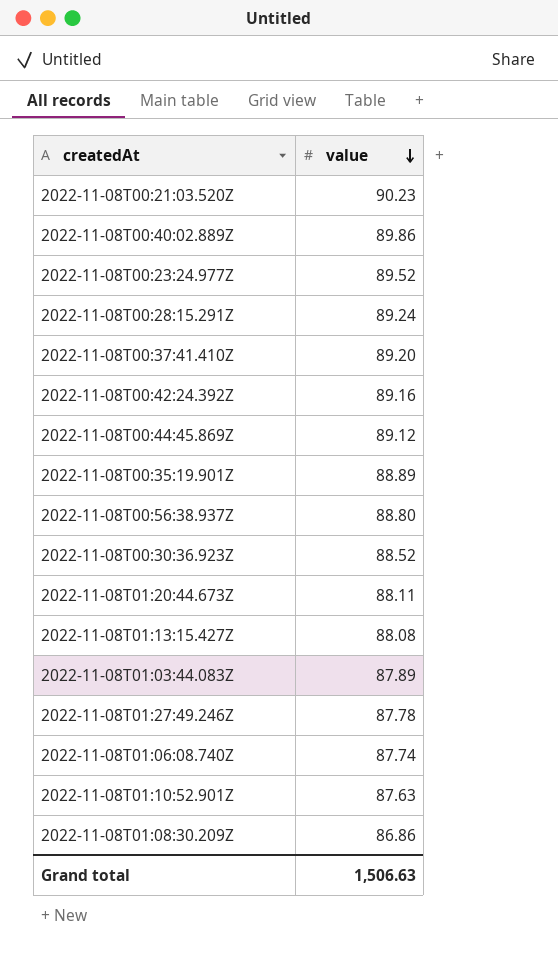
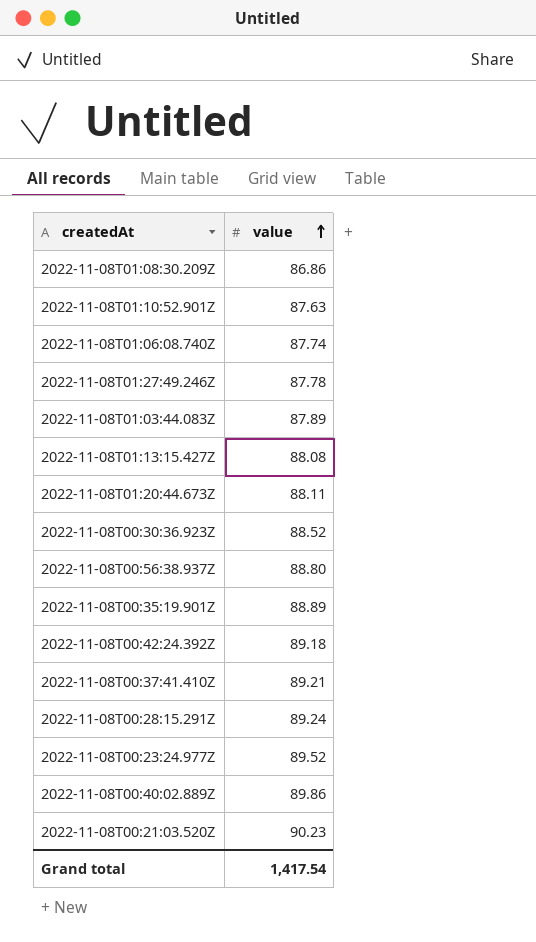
row order: value descending -> value ascending
row 2022-11-08T00:44:45.869Z: 89.12 -> none
2022-11-08T00:42:24.392Z | value: 89.16 -> 89.18
2022-11-08T00:37:41.410Z | value: 89.20 -> 89.21
Grand total | value: 1,506.63 -> 1,417.54

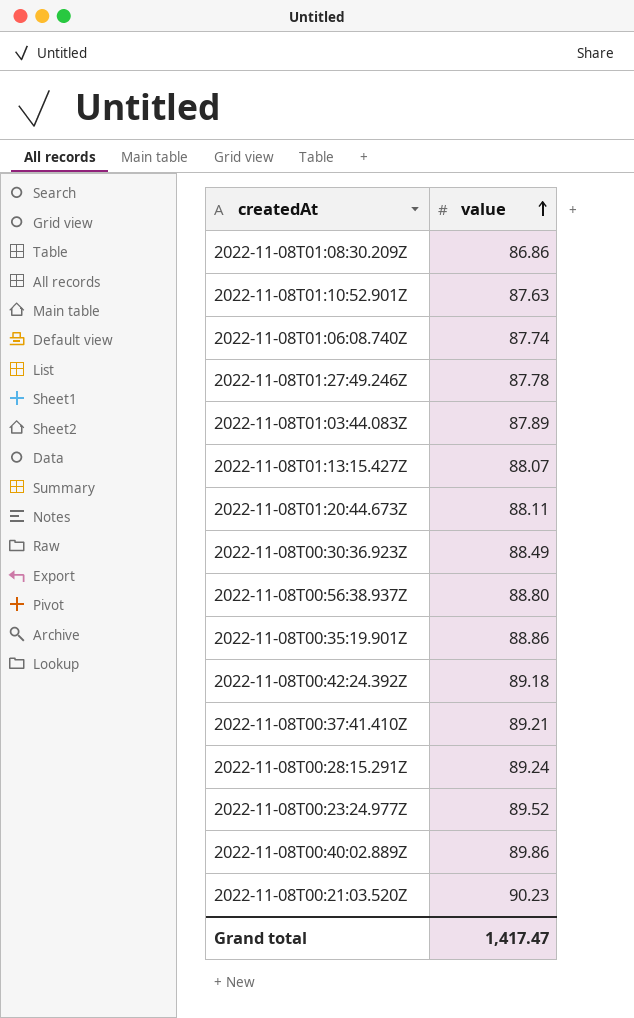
2022-11-08T01:13:15.427Z | value: 88.08 -> 88.07
2022-11-08T00:30:36.923Z | value: 88.52 -> 88.49
2022-11-08T00:35:19.901Z | value: 88.89 -> 88.86
Grand total | value: 1,417.54 -> 1,417.47

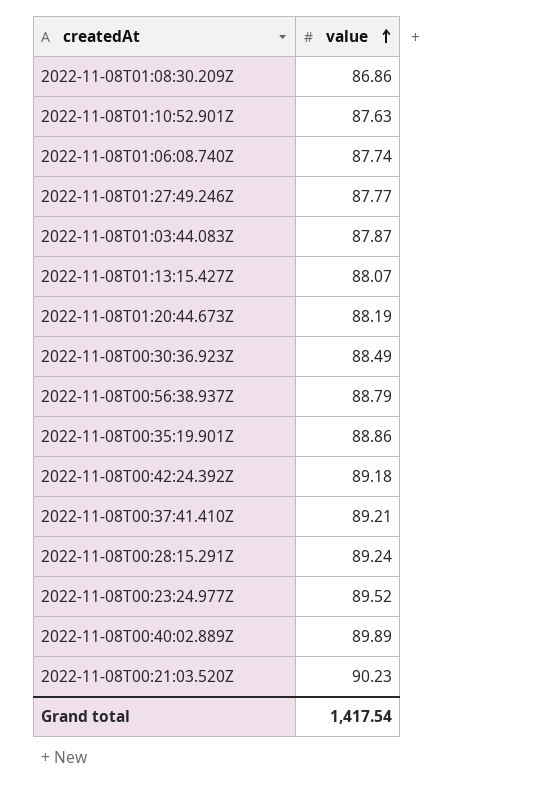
2022-11-08T01:27:49.246Z | value: 87.78 -> 87.77
2022-11-08T01:03:44.083Z | value: 87.89 -> 87.87
2022-11-08T01:20:44.673Z | value: 88.11 -> 88.19
2022-11-08T00:56:38.937Z | value: 88.80 -> 88.79
2022-11-08T00:40:02.889Z | value: 89.86 -> 89.89
Grand total | value: 1,417.47 -> 1,417.54

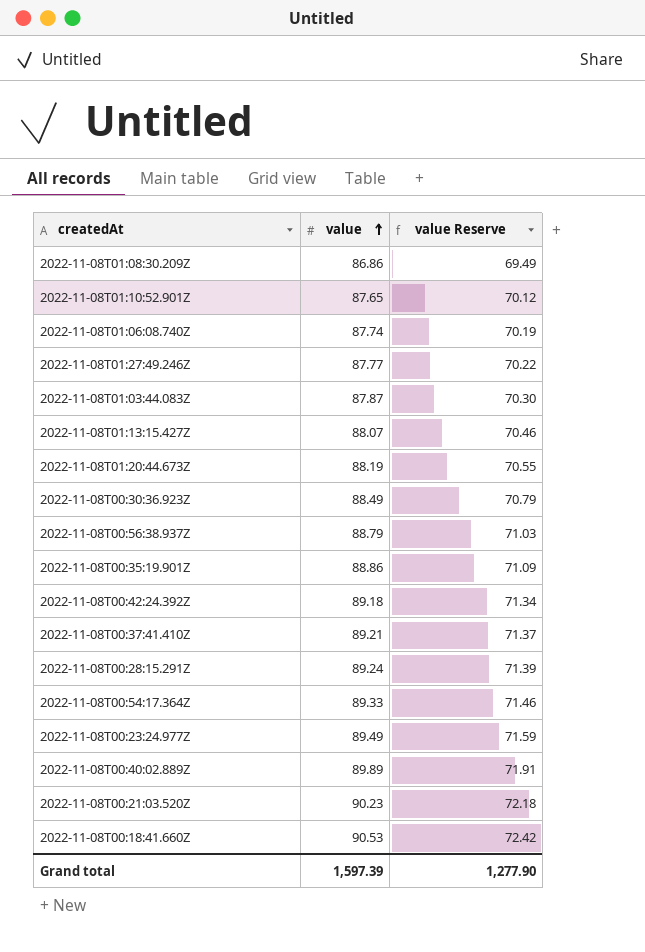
column value Reserve | formula: none -> [value] * 0.8
2022-11-08T01:10:52.901Z | value: 87.63 -> 87.65
row 2022-11-08T00:54:17.364Z: none -> 89.33 | 71.46
2022-11-08T00:23:24.977Z | value: 89.52 -> 89.49
row 2022-11-08T00:18:41.660Z: none -> 90.53 | 72.42
Grand total | value: 1,417.54 -> 1,597.39

